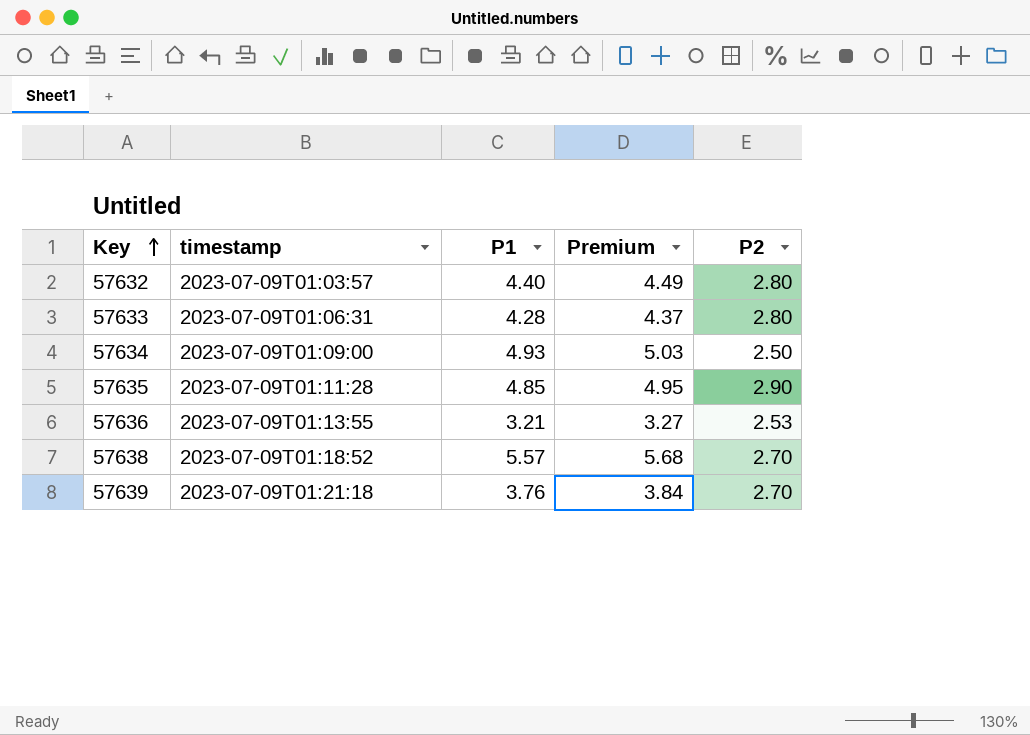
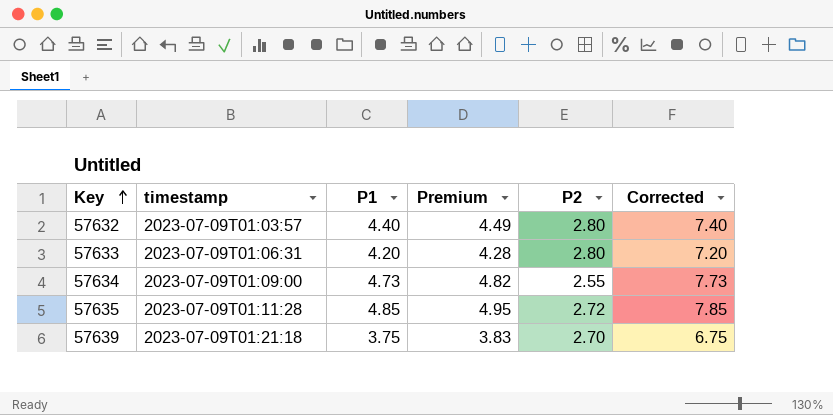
column Corrected | formula: none -> [P1] + 3
row 57636: 2023-07-09T01:13:55 | 3.21 | 3.27 | 2.53 -> none
row 57638: 2023-07-09T01:18:52 | 5.57 | 5.68 | 2.70 -> none
57633 | P1: 4.28 -> 4.20
57633 | Premium: 4.37 -> 4.28
57634 | P1: 4.93 -> 4.73
57634 | Premium: 5.03 -> 4.82
57634 | P2: 2.50 -> 2.55
57635 | P2: 2.90 -> 2.72
57639 | P1: 3.76 -> 3.75
57639 | Premium: 3.84 -> 3.83

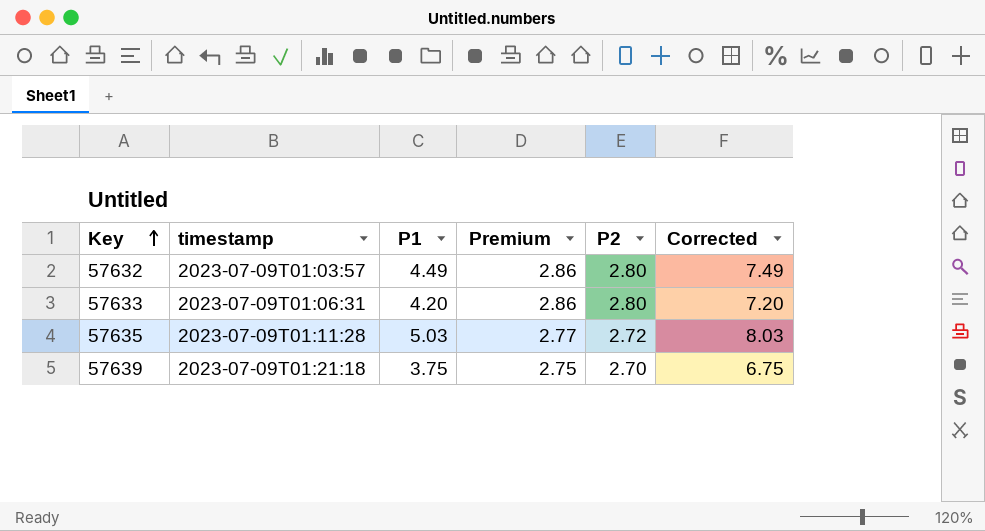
column Premium | formula: [P1] * 1.02 -> [P2] * 1.02
row 57634: 2023-07-09T01:09:00 | 4.73 | 4.82 | 2.55 | 7.73 -> none
57632 | P1: 4.40 -> 4.49
57632 | Corrected: 7.40 -> 7.49
57635 | P1: 4.85 -> 5.03
57635 | Corrected: 7.85 -> 8.03

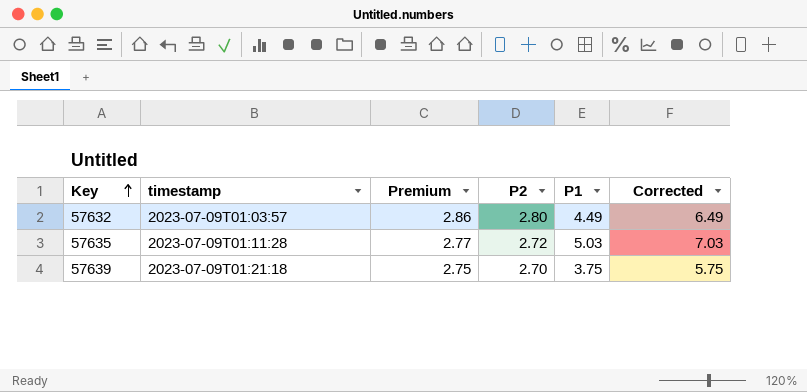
column P1 | position: 3 -> 5
column Corrected | formula: [P1] + 3 -> [P1] + 2
row 57633: 2023-07-09T01:06:31 | 4.20 | 2.86 | 2.80 | 7.20 -> none

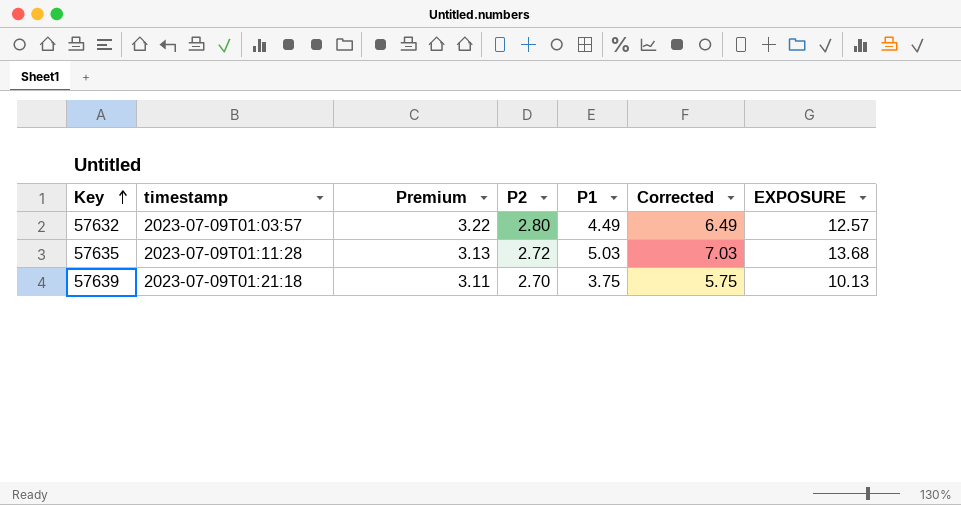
column Premium | formula: [P2] * 1.02 -> [P2] * 1.15
column EXPOSURE | formula: none -> [P2] * [P1]

